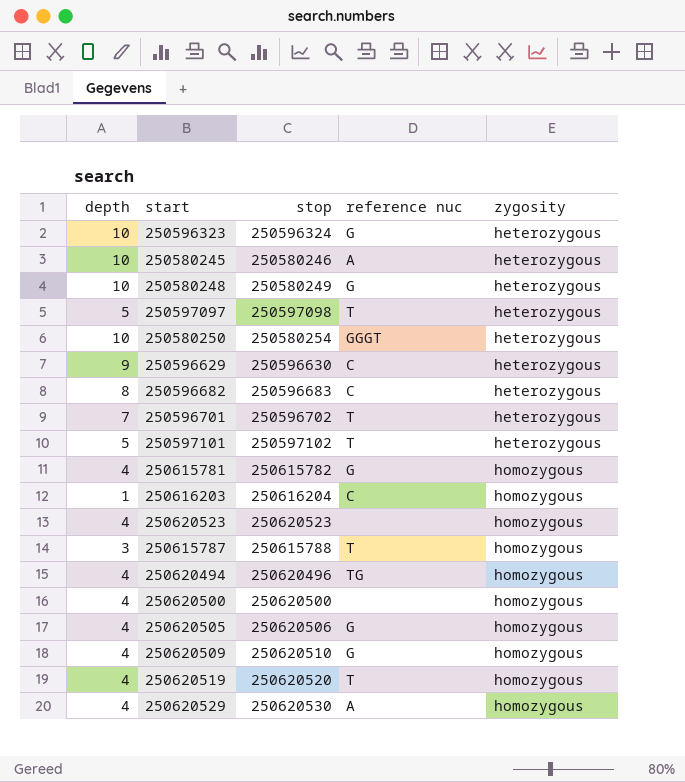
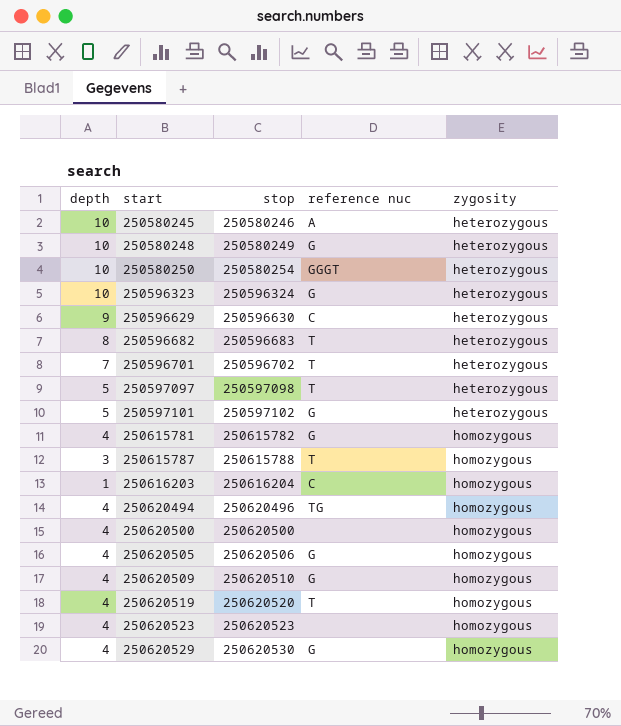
row order: zygosity ascending -> start ascending
250596682 | reference nuc: C -> T
250597101 | reference nuc: T -> G
250620529 | reference nuc: A -> G

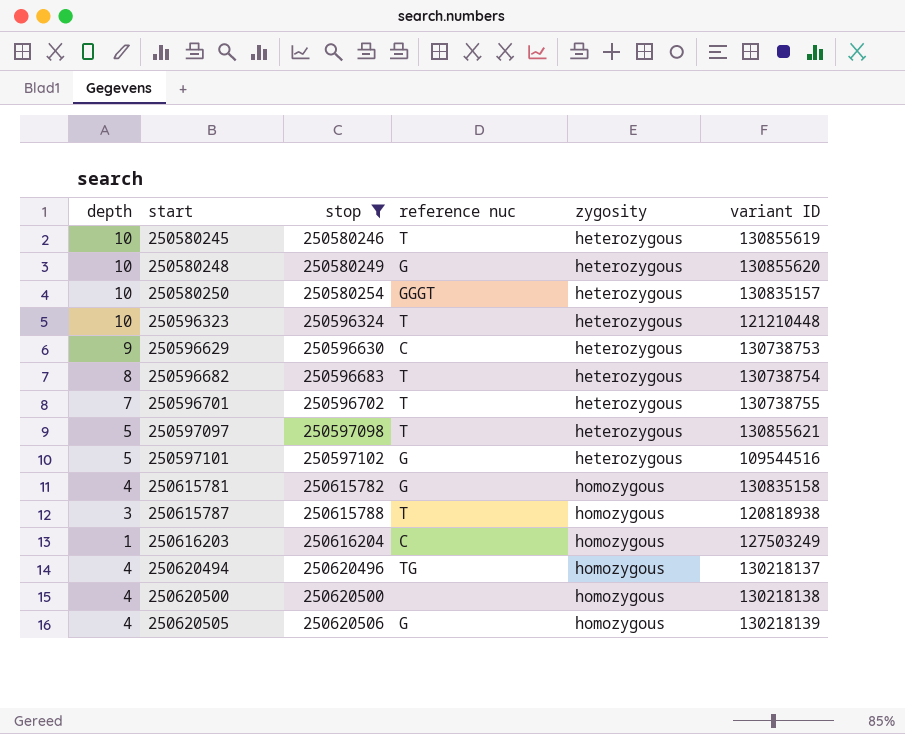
filter: none -> stop <= 250620506
column variant ID | position: none -> 6
250580245 | reference nuc: A -> T
250596323 | reference nuc: G -> T

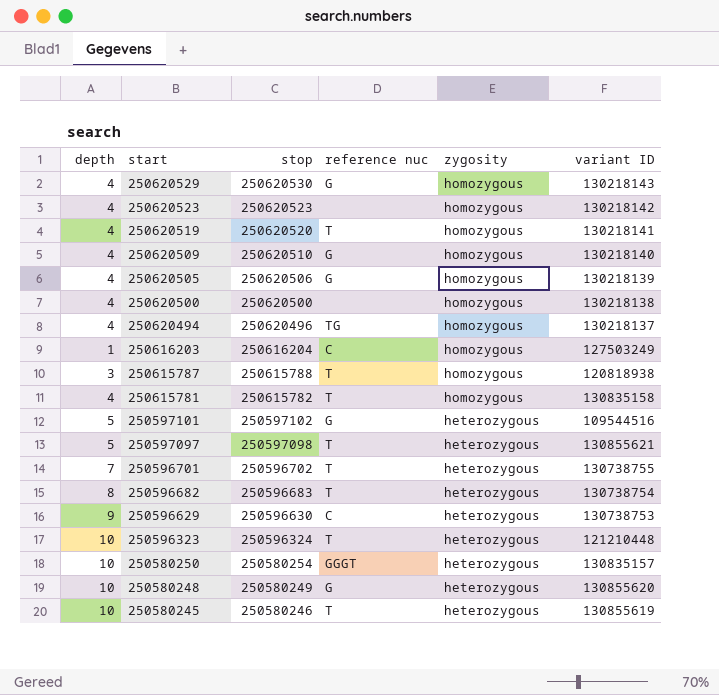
filter: stop <= 250620506 -> none
row order: start ascending -> start descending
250615781 | reference nuc: G -> T

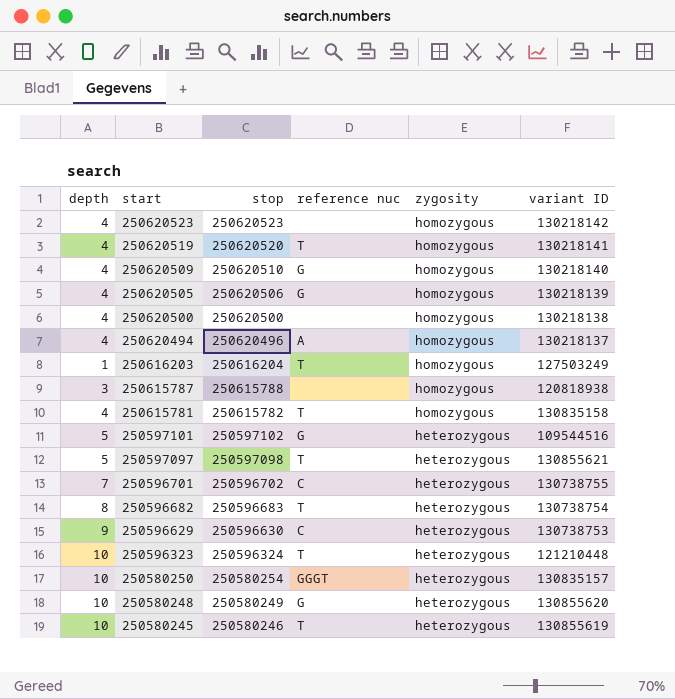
row 250620529: 4 | 250620530 | G | homozygous | 130218143 -> none
250620494 | reference nuc: TG -> A
250616203 | reference nuc: C -> T
250615787 | reference nuc: T -> none
250596701 | reference nuc: T -> C

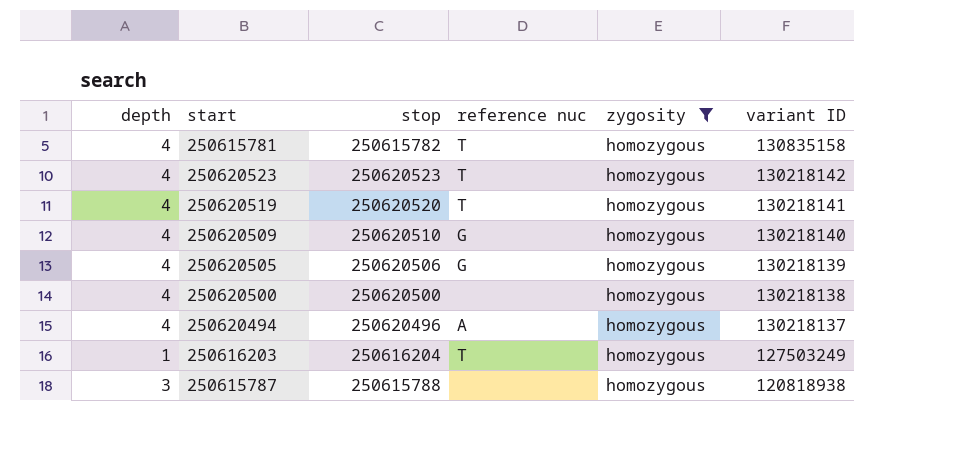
filter: none -> zygosity = homozygous
row order: start descending -> variant ID descending
250620523 | reference nuc: none -> T

